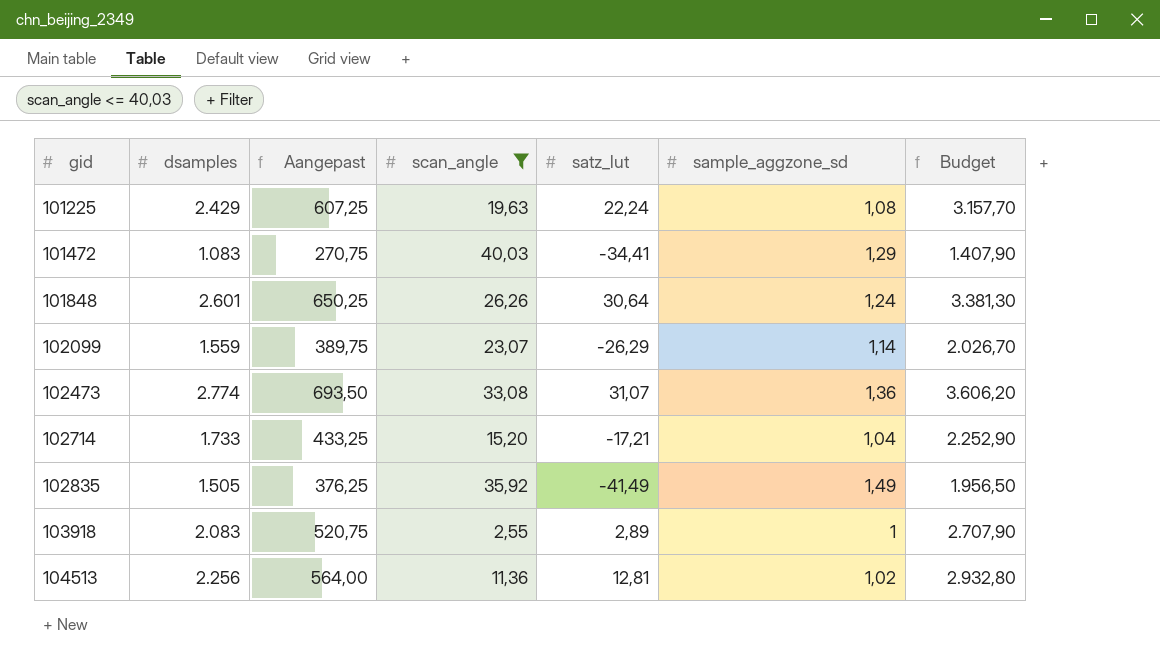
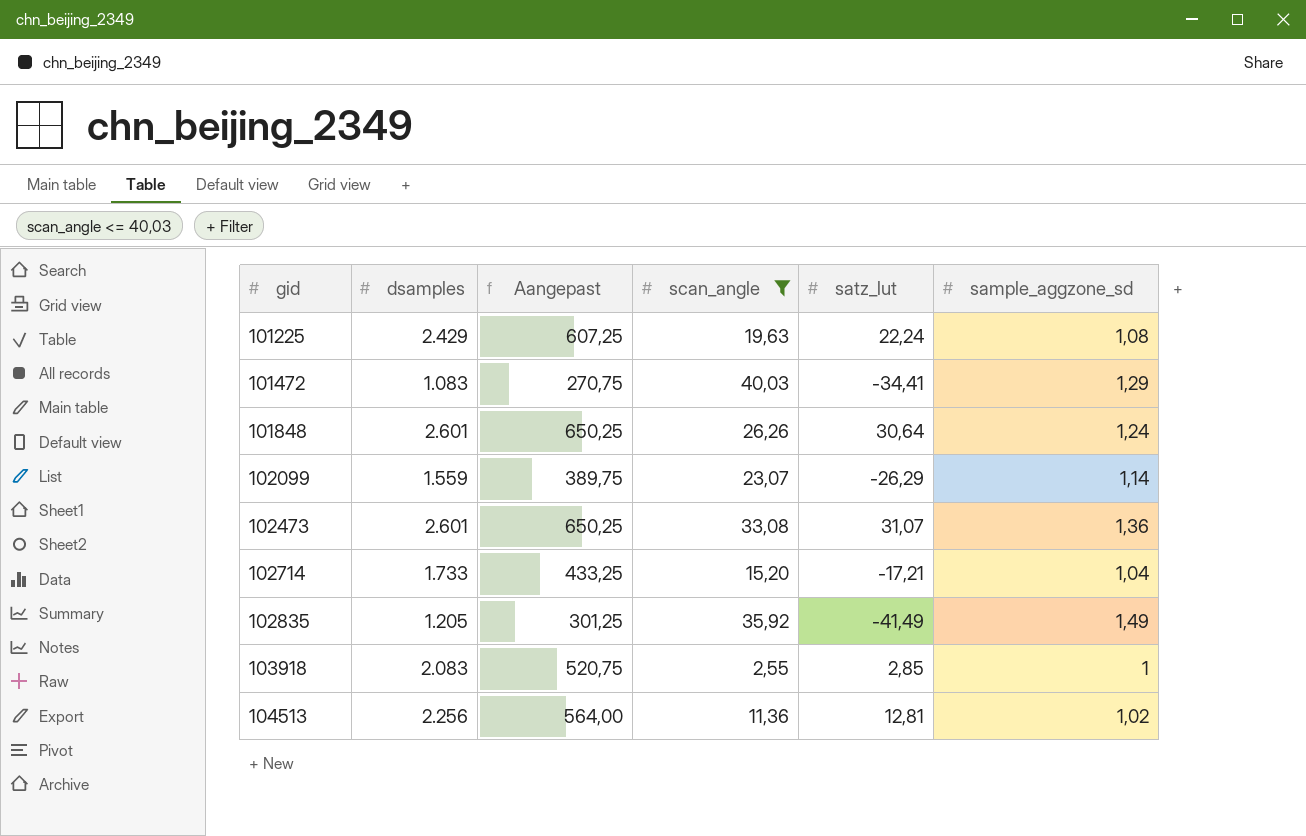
column Budget | formula: [dsamples] * 1,3 -> none
102473 | dsamples: 2.774 -> 2.601
102473 | Aangepast: 693,50 -> 650,25
102835 | dsamples: 1.505 -> 1.205
102835 | Aangepast: 376,25 -> 301,25
103918 | satz_lut: 2,89 -> 2,85

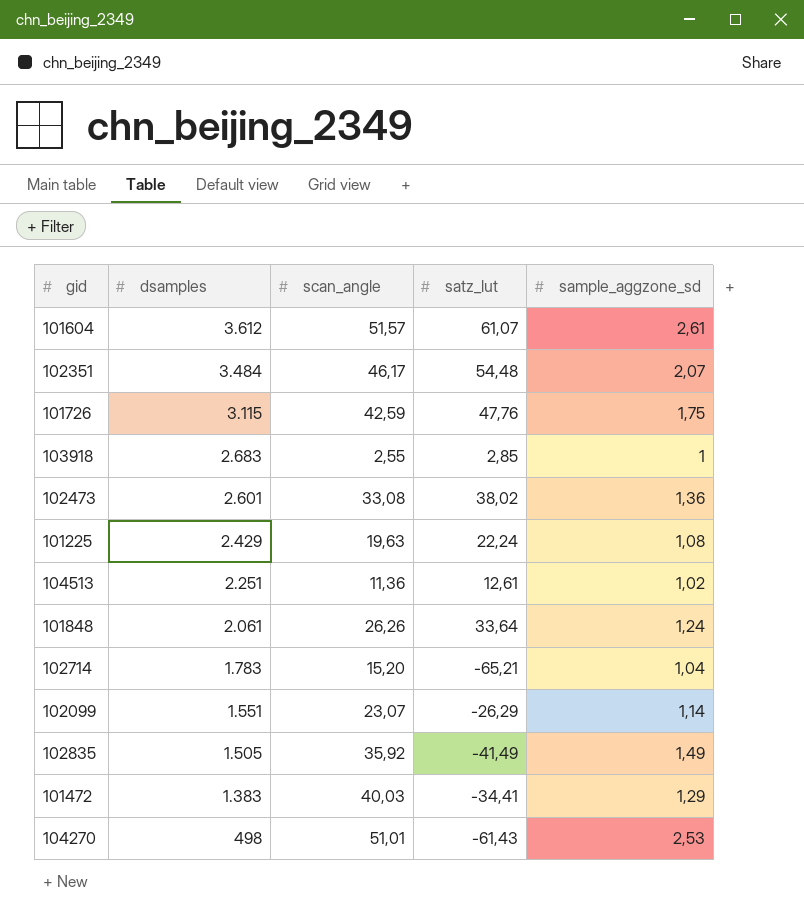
filter: scan_angle <= 40,03 -> none
row order: gid ascending -> dsamples descending
column Aangepast | formula: [dsamples] * 0,25 -> none
103918 | dsamples: 2.083 -> 2.683
102473 | satz_lut: 31,07 -> 38,02
104513 | dsamples: 2.256 -> 2.251
104513 | satz_lut: 12,81 -> 12,61
101848 | dsamples: 2.601 -> 2.061
101848 | satz_lut: 30,64 -> 33,64
102714 | dsamples: 1.733 -> 1.783
102714 | satz_lut: -17,21 -> -65,21
102099 | dsamples: 1.559 -> 1.551
102835 | dsamples: 1.205 -> 1.505
101472 | dsamples: 1.083 -> 1.383

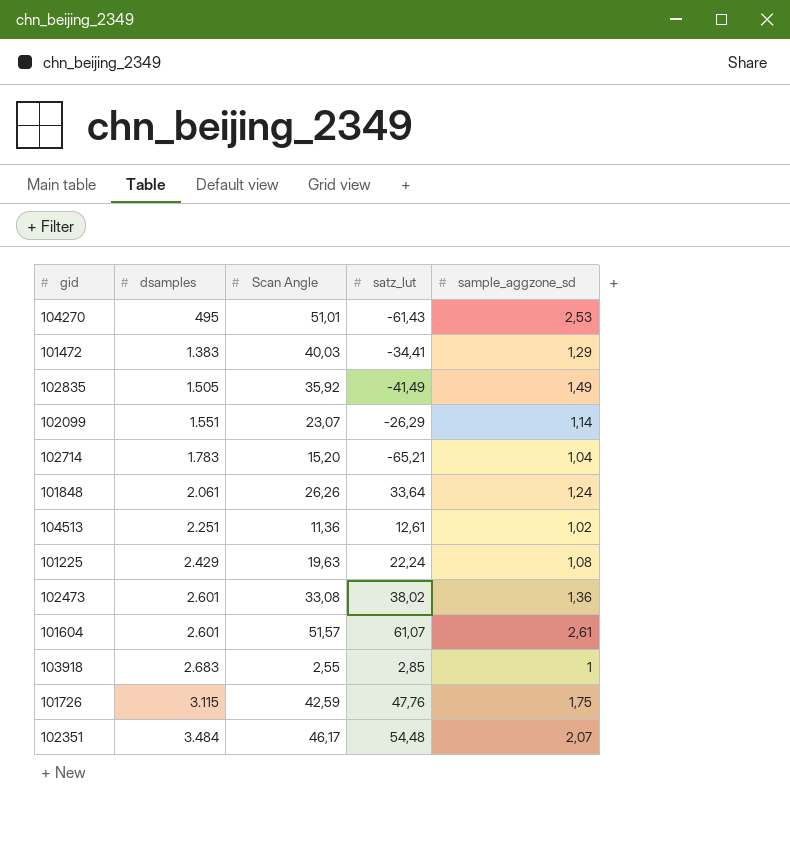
row order: dsamples descending -> dsamples ascending
column name: scan_angle -> Scan Angle
104270 | dsamples: 498 -> 495
101604 | dsamples: 3.612 -> 2.601

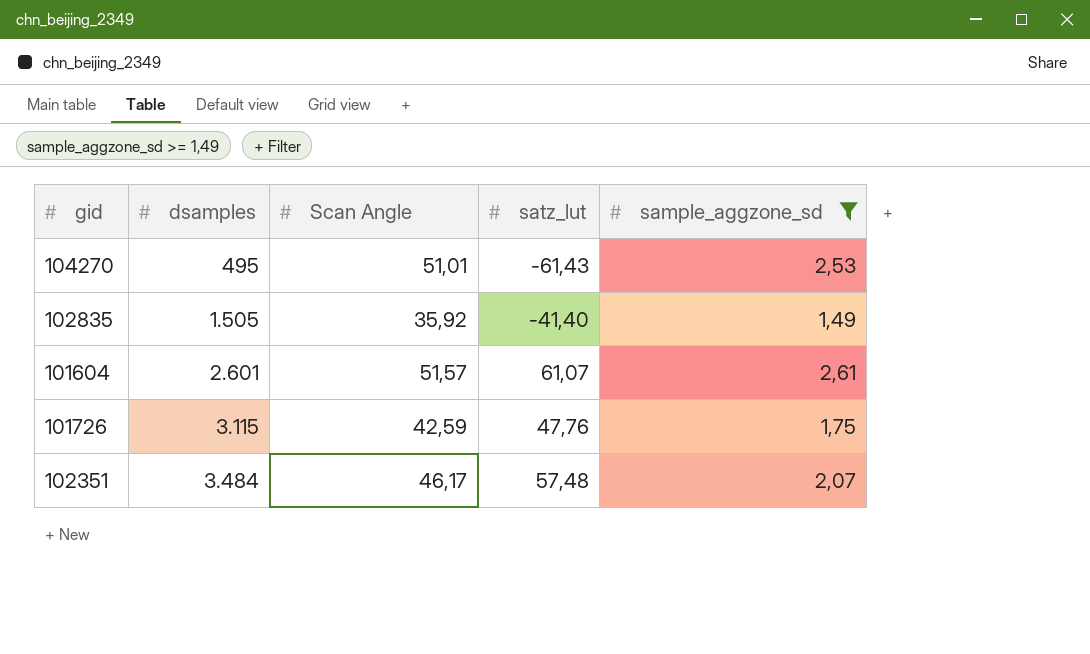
filter: none -> sample_aggzone_sd >= 1,49
102835 | satz_lut: -41,49 -> -41,40
102351 | satz_lut: 54,48 -> 57,48

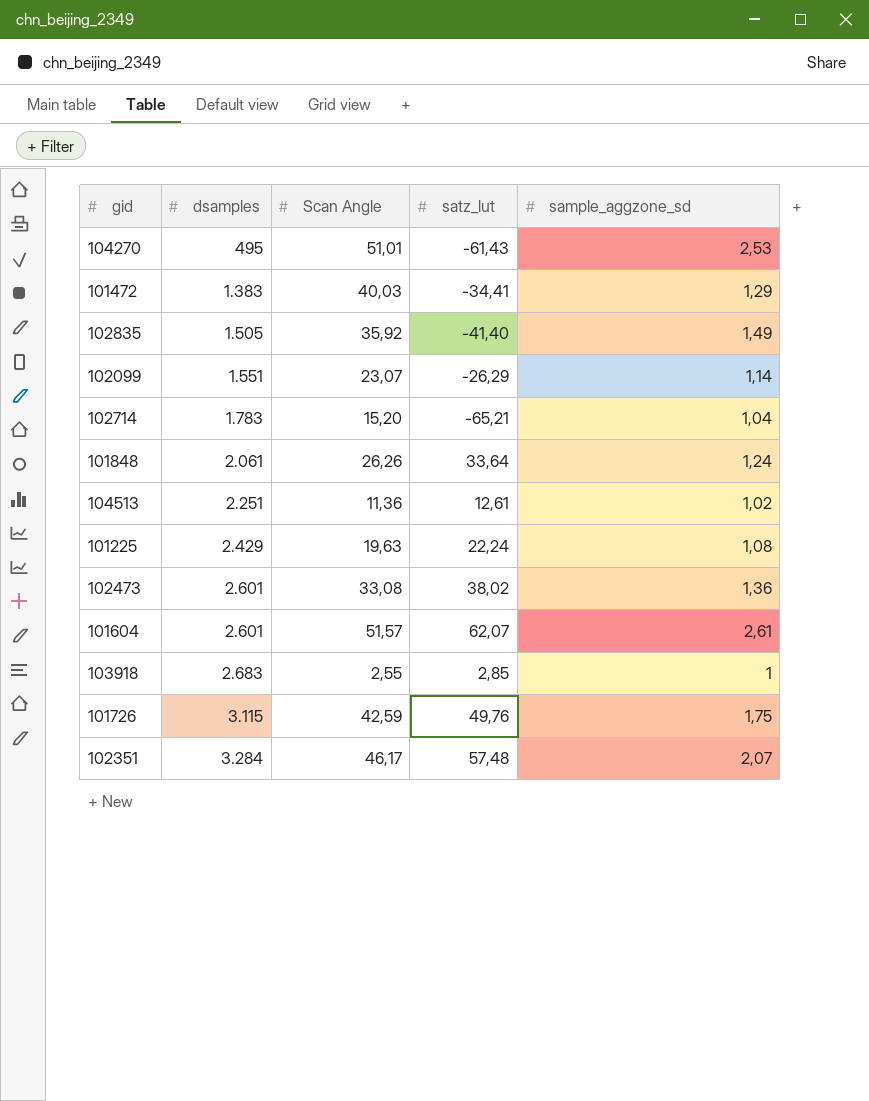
filter: sample_aggzone_sd >= 1,49 -> none
101604 | satz_lut: 61,07 -> 62,07
101726 | satz_lut: 47,76 -> 49,76
102351 | dsamples: 3.484 -> 3.284

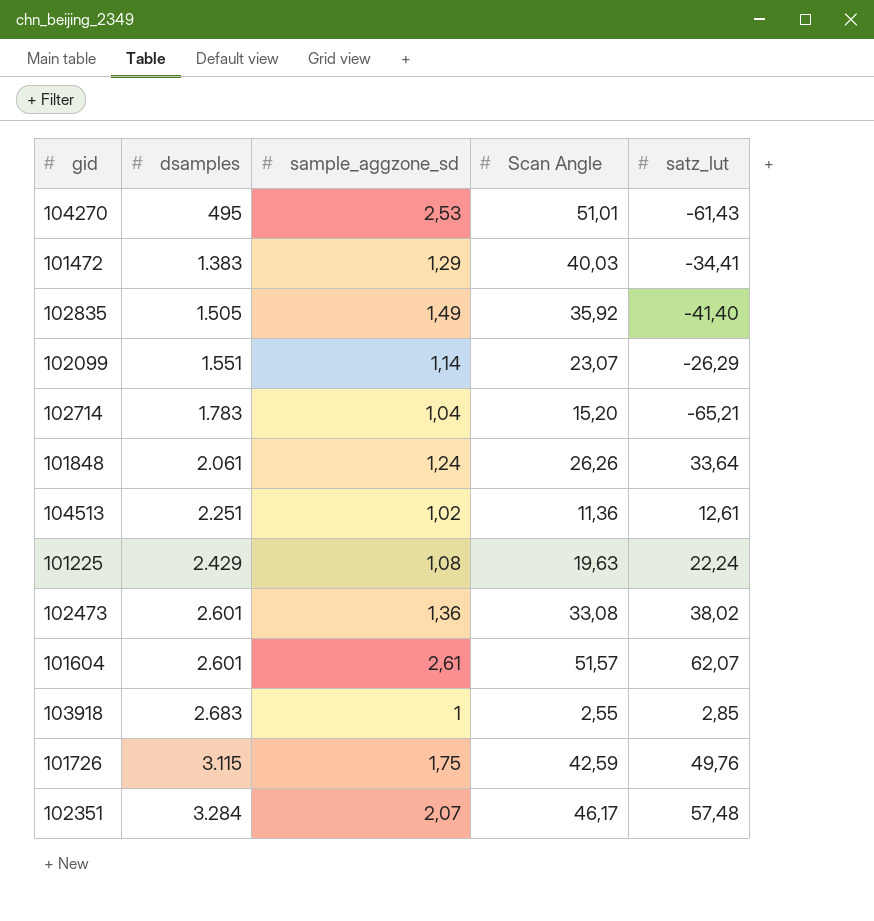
column sample_aggzone_sd | position: 5 -> 3

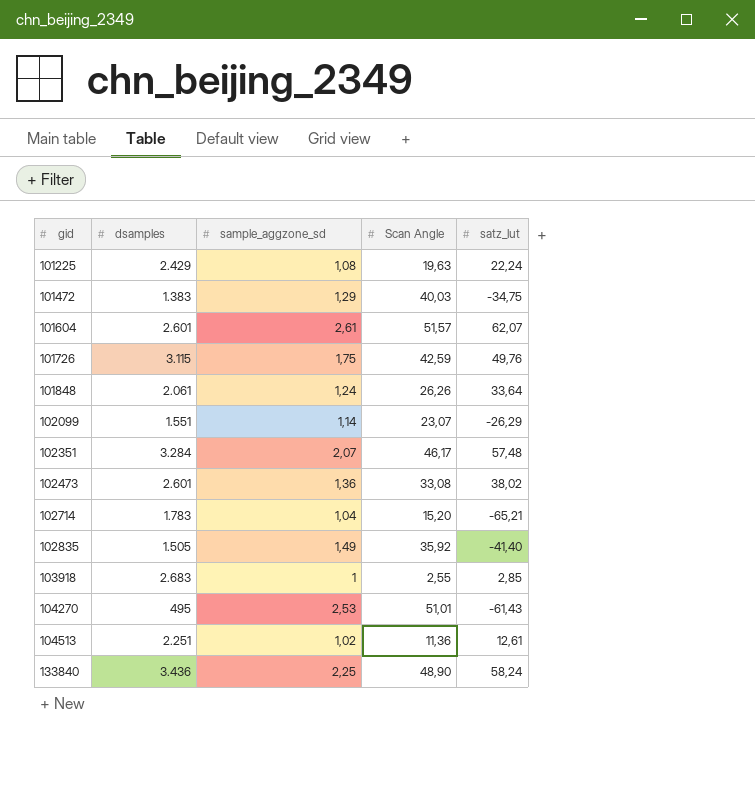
row order: dsamples ascending -> gid ascending
101472 | satz_lut: -34,41 -> -34,75
row 133840: none -> 3.436 | 2,25 | 48,90 | 58,24

